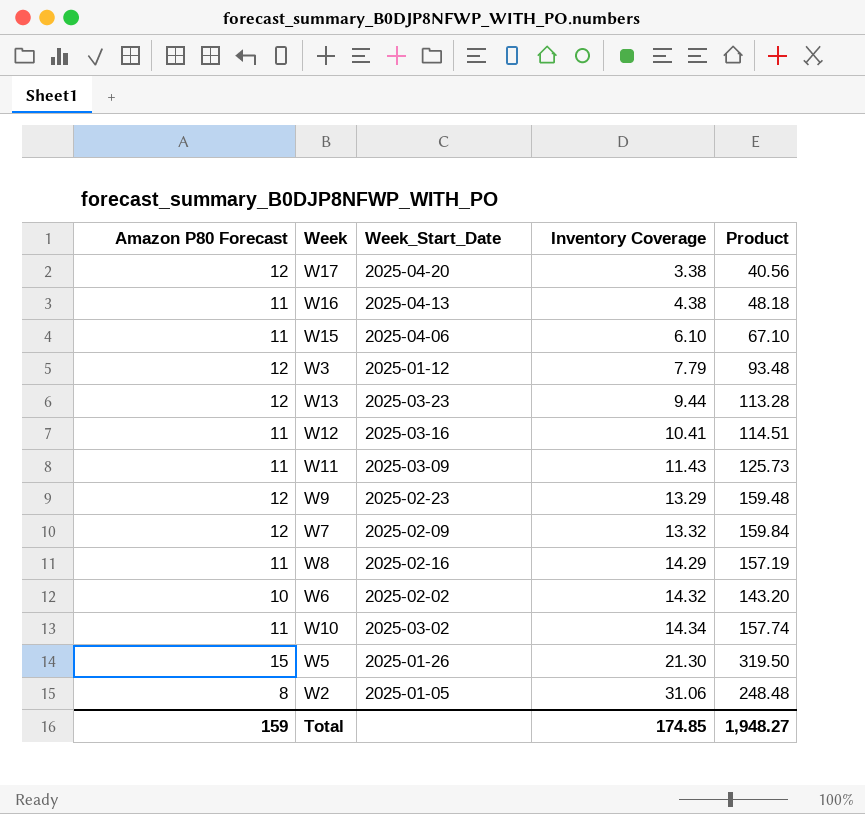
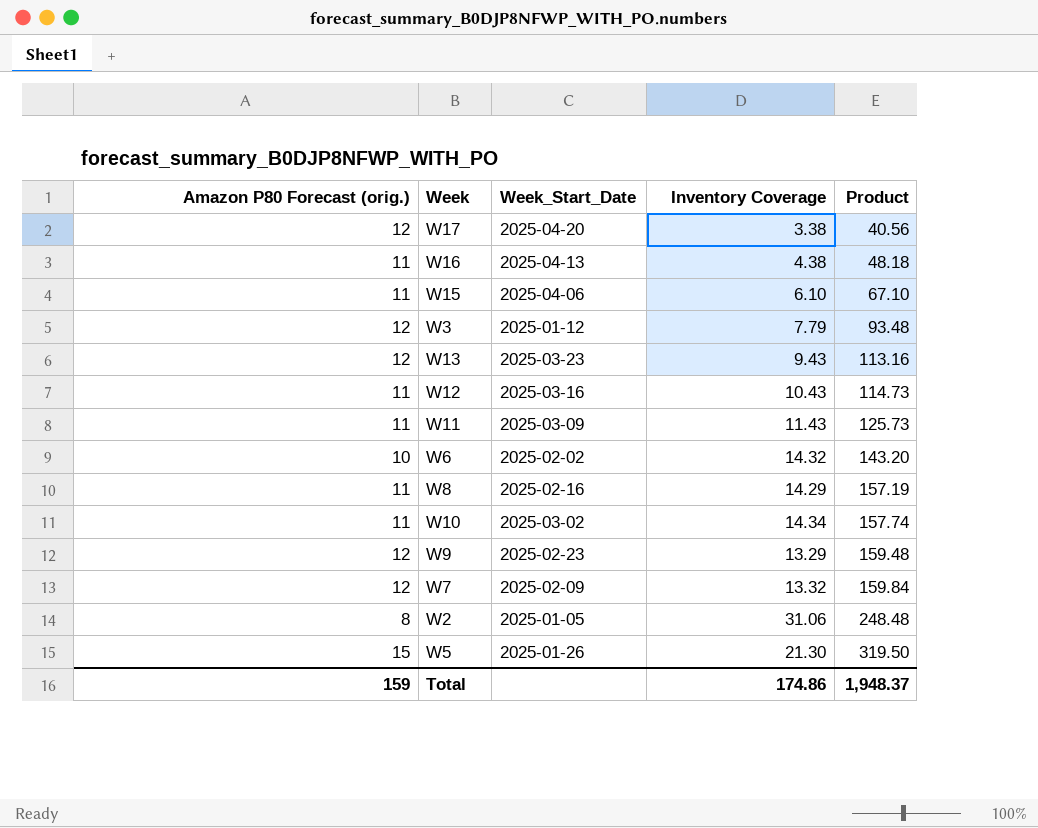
row order: Inventory Coverage ascending -> Product ascending
column name: Amazon P80 Forecast -> Amazon P80 Forecast (orig.)
W13 | Inventory Coverage: 9.44 -> 9.43
W13 | Product: 113.28 -> 113.16
W12 | Inventory Coverage: 10.41 -> 10.43
W12 | Product: 114.51 -> 114.73
Total | Inventory Coverage: 174.85 -> 174.86
Total | Product: 1,948.27 -> 1,948.37

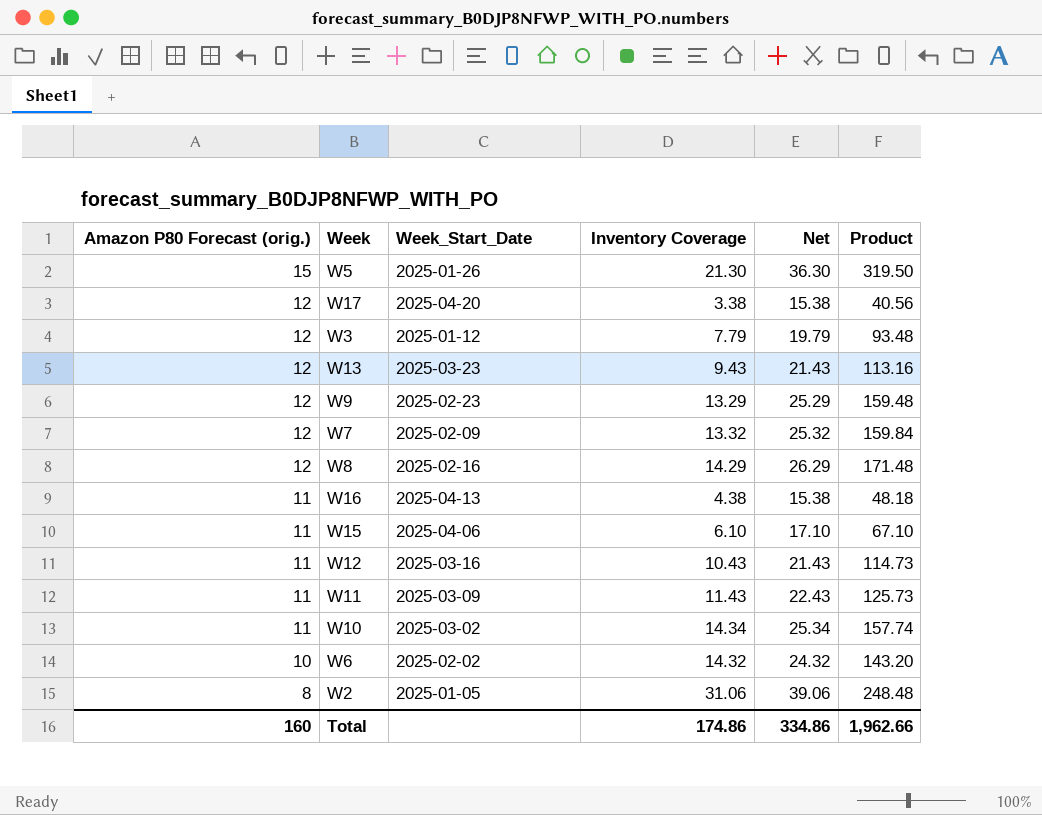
row order: Product ascending -> Amazon P80 Forecast (orig.) descending
column Net | formula: none -> [Amazon P80 Forecast (orig.)] + [Inventory Coverage]
W8 | Amazon P80 Forecast (orig.): 11 -> 12
W8 | Product: 157.19 -> 171.48
Total | Amazon P80 Forecast (orig.): 159 -> 160
Total | Product: 1,948.37 -> 1,962.66

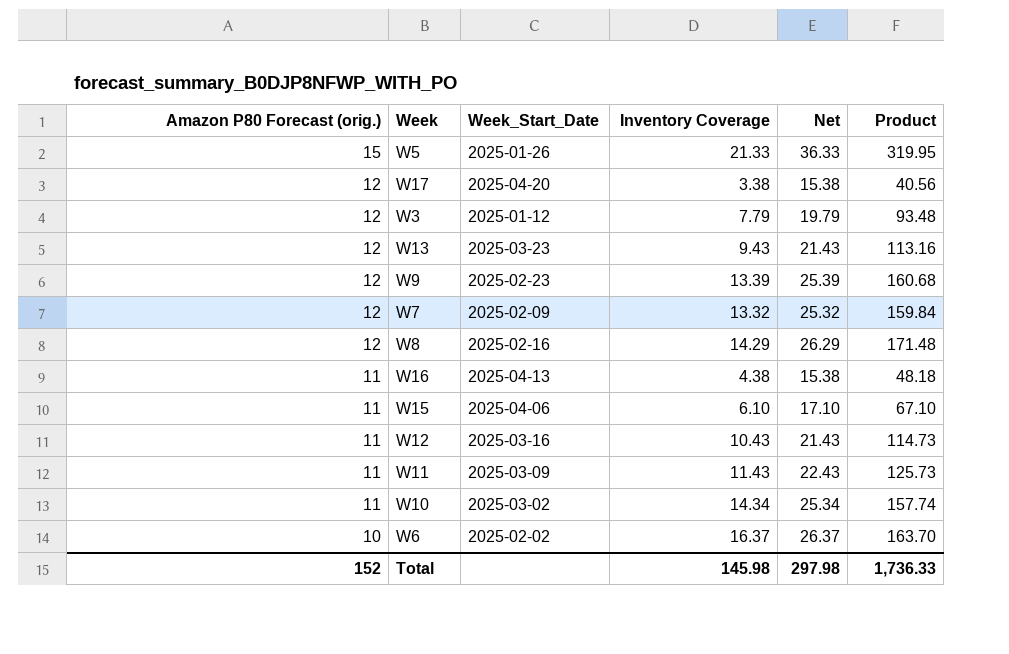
row W2: 8 | 2025-01-05 | 31.06 | 39.06 | 248.48 -> none
W5 | Inventory Coverage: 21.30 -> 21.33
W5 | Net: 36.30 -> 36.33
W5 | Product: 319.50 -> 319.95
W9 | Inventory Coverage: 13.29 -> 13.39
W9 | Net: 25.29 -> 25.39
W9 | Product: 159.48 -> 160.68
W6 | Inventory Coverage: 14.32 -> 16.37
W6 | Net: 24.32 -> 26.37
W6 | Product: 143.20 -> 163.70
Total | Amazon P80 Forecast (orig.): 160 -> 152
Total | Inventory Coverage: 174.86 -> 145.98
Total | Net: 334.86 -> 297.98
Total | Product: 1,962.66 -> 1,736.33

